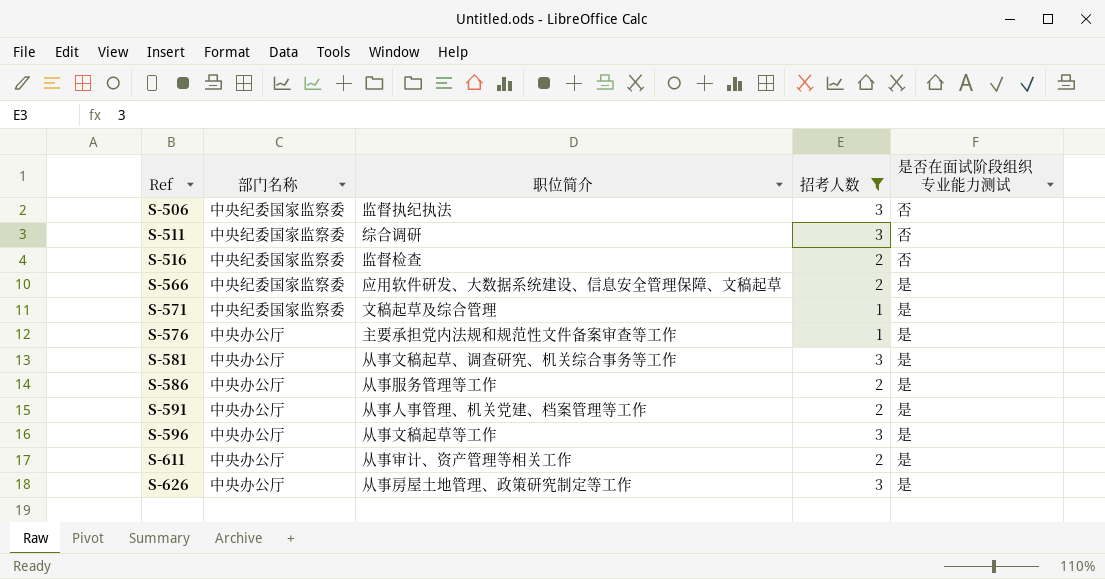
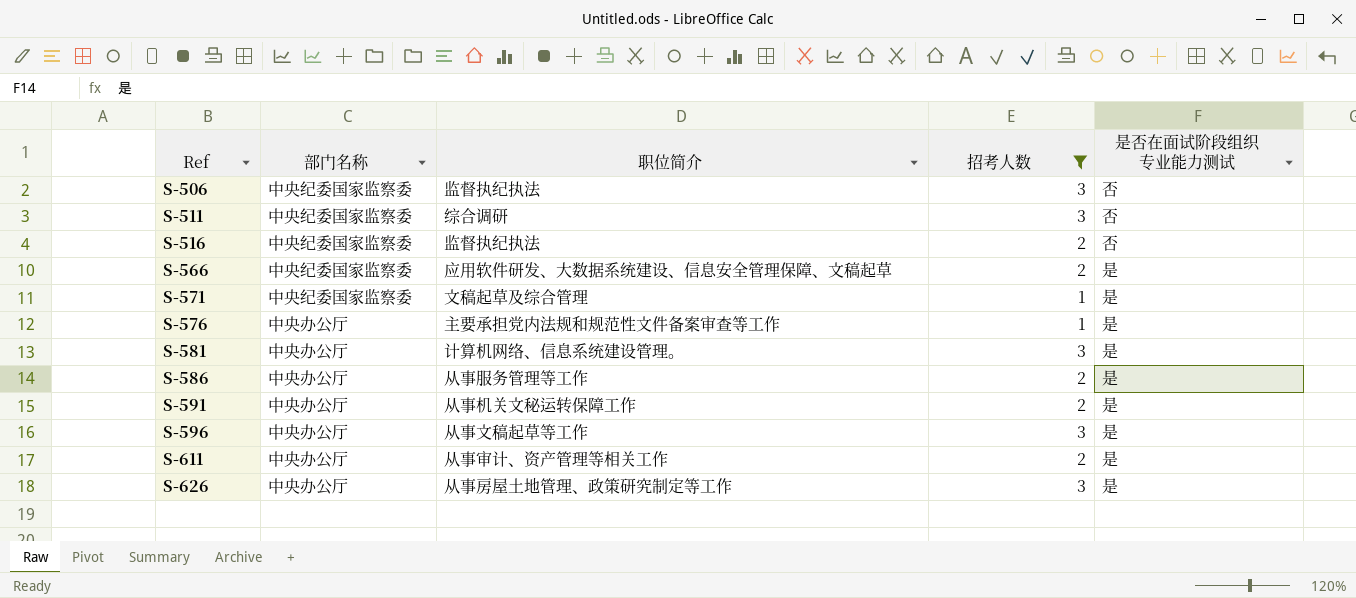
S-516 | 职位简介: 监督检查 -> 监督执纪执法
S-581 | 职位简介: 从事文稿起草、调查研究、机关综合事务等工作 -> 计算机网络、信息系统建设管理。
S-591 | 职位简介: 从事人事管理、机关党建、档案管理等工作 -> 从事机关文秘运转保障工作

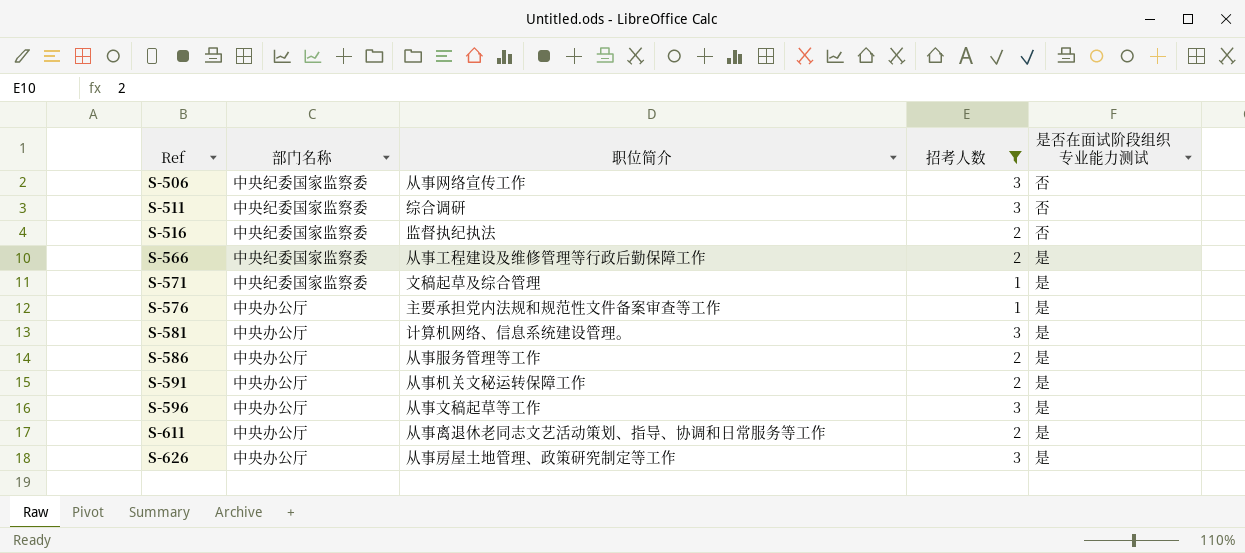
S-506 | 职位简介: 监督执纪执法 -> 从事网络宣传工作
S-566 | 职位简介: 应用软件研发、大数据系统建设、信息安全管理保障、文稿起草 -> 从事工程建设及维修管理等行政后勤保障工作
S-611 | 职位简介: 从事审计、资产管理等相关工作 -> 从事离退休老同志文艺活动策划、指导、协调和日常服务等工作

